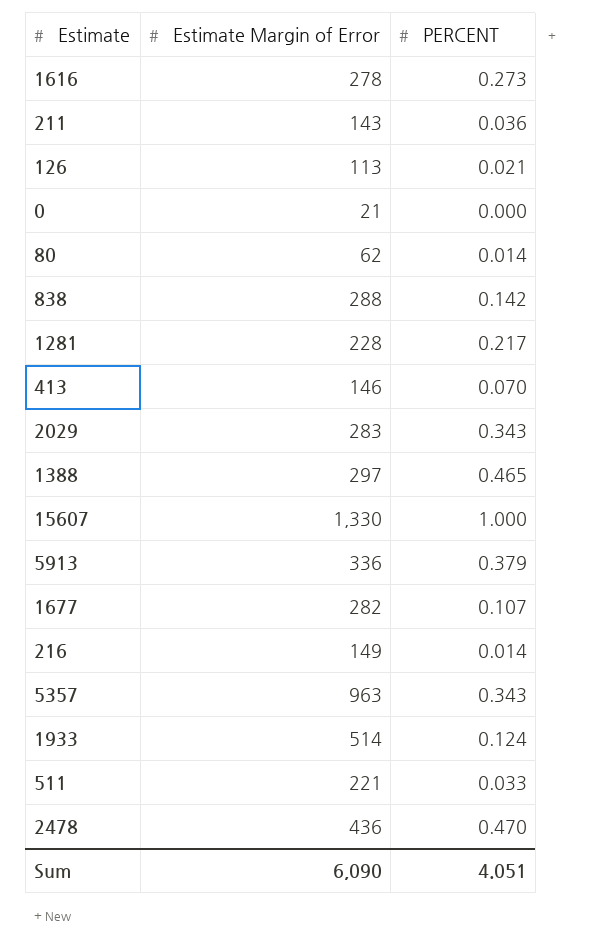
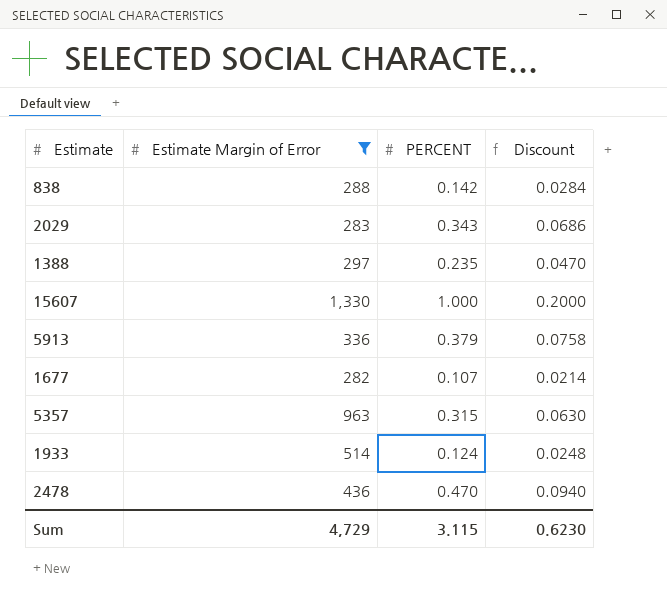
filter: none -> Estimate Margin of Error >= 282
column Discount | formula: none -> [PERCENT] * 0.2
1388 | PERCENT: 0.465 -> 0.235
5357 | PERCENT: 0.343 -> 0.315
Sum | Estimate Margin of Error: 6,090 -> 4,729
Sum | PERCENT: 4.051 -> 3.115

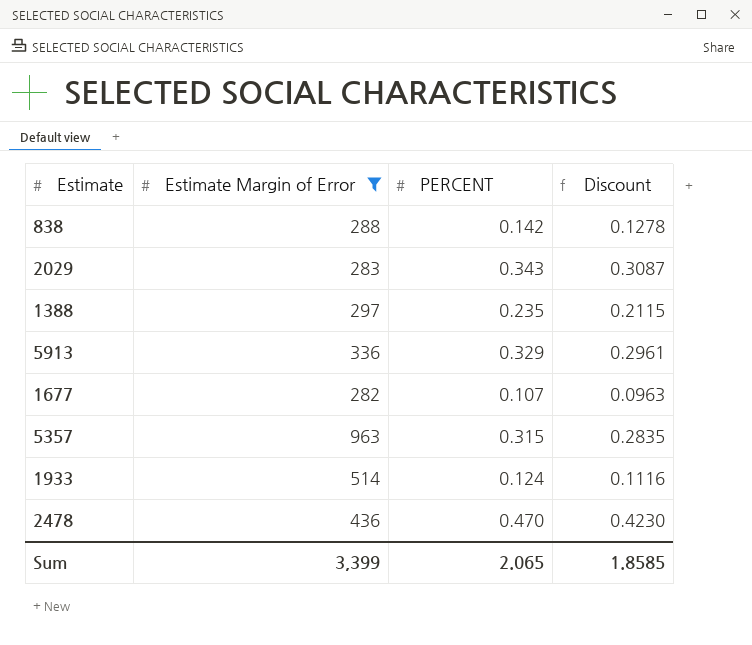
column Discount | formula: [PERCENT] * 0.2 -> [PERCENT] * 0.9
row 15607: 1,330 | 1.000 | 0.2000 -> none
5913 | PERCENT: 0.379 -> 0.329
Sum | Estimate Margin of Error: 4,729 -> 3,399
Sum | PERCENT: 3.115 -> 2.065
Sum | Discount: 0.6230 -> 1.8585

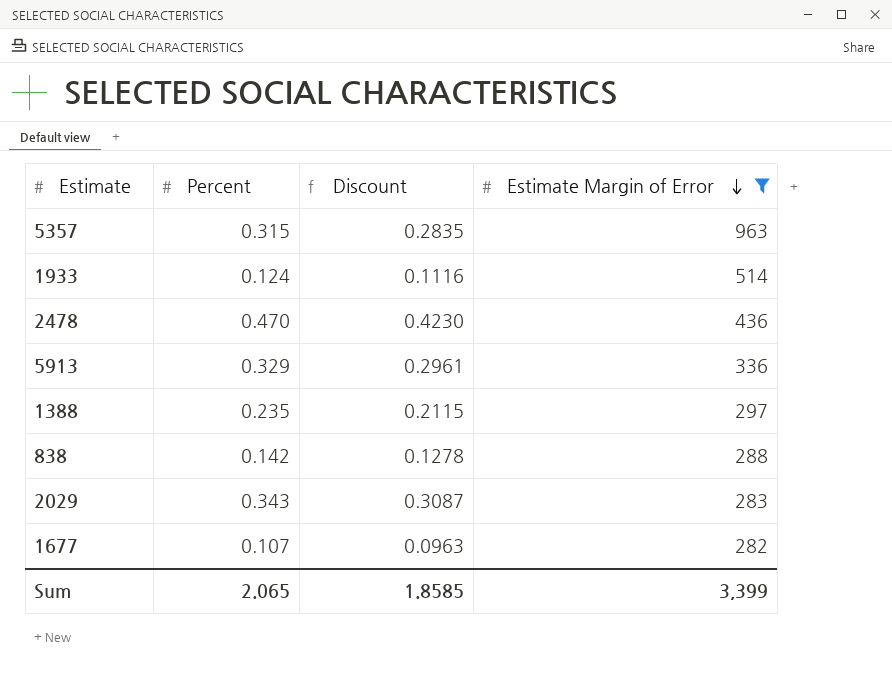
row order: none -> Estimate Margin of Error descending
column name: PERCENT -> Percent
column Estimate Margin of Error | position: 2 -> 4

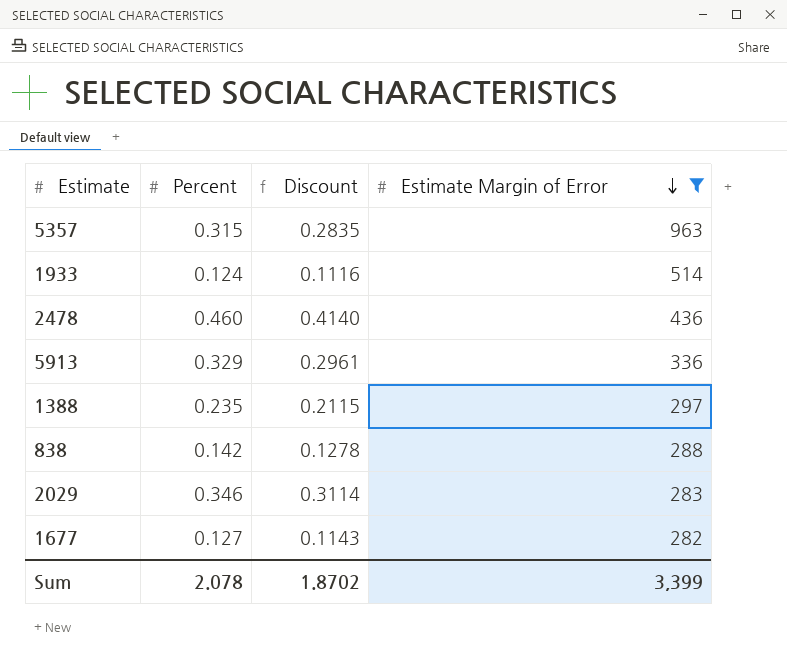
2478 | Percent: 0.470 -> 0.460
2478 | Discount: 0.4230 -> 0.4140
2029 | Percent: 0.343 -> 0.346
2029 | Discount: 0.3087 -> 0.3114
1677 | Percent: 0.107 -> 0.127
1677 | Discount: 0.0963 -> 0.1143
Sum | Percent: 2.065 -> 2.078
Sum | Discount: 1.8585 -> 1.8702

